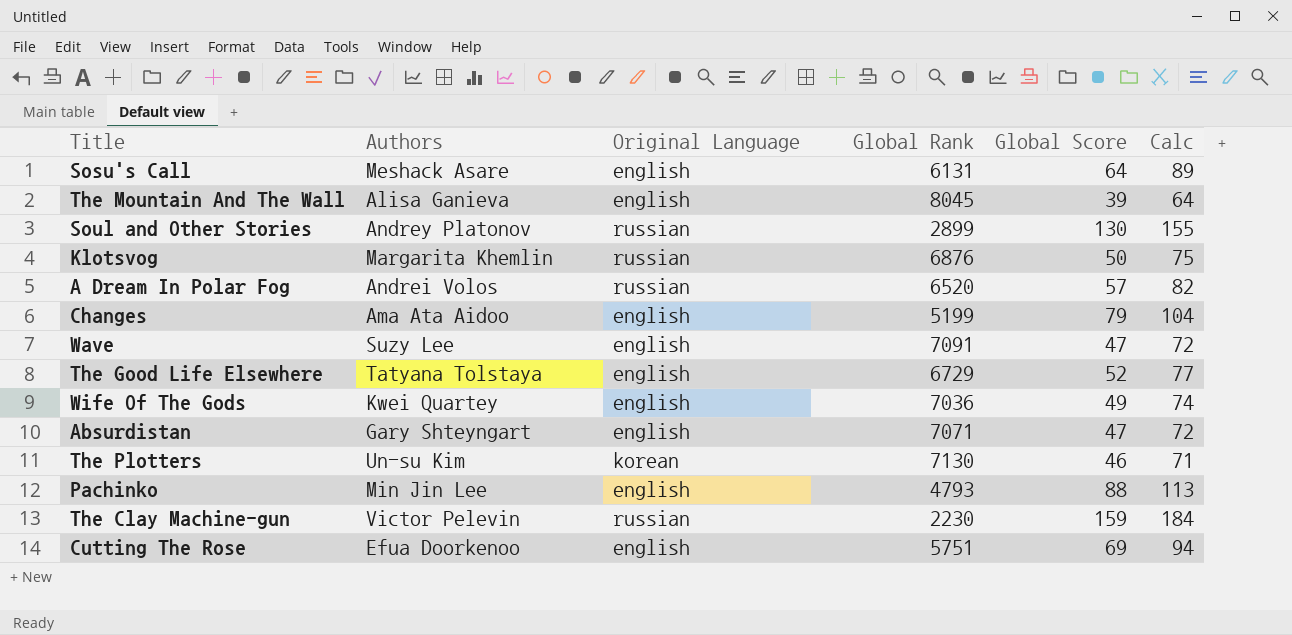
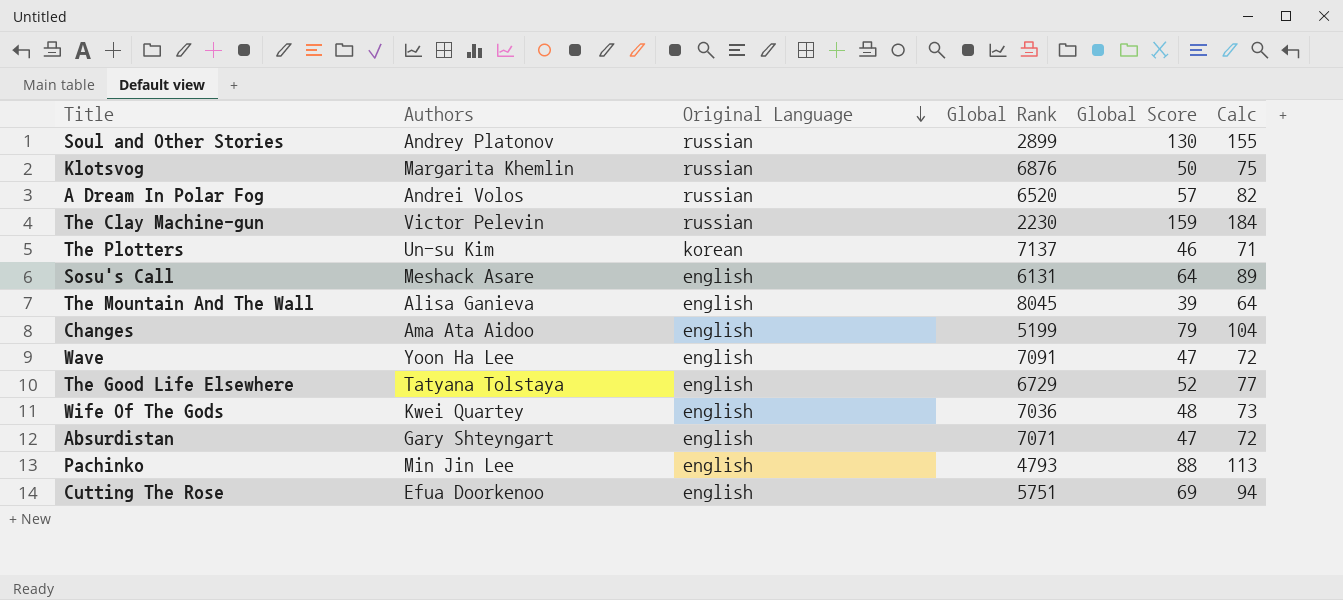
row order: none -> Original Language descending
The Plotters | Global Rank: 7130 -> 7137
Wave | Authors: Suzy Lee -> Yoon Ha Lee
Wife Of The Gods | Global Score: 49 -> 48
Wife Of The Gods | Calc: 74 -> 73

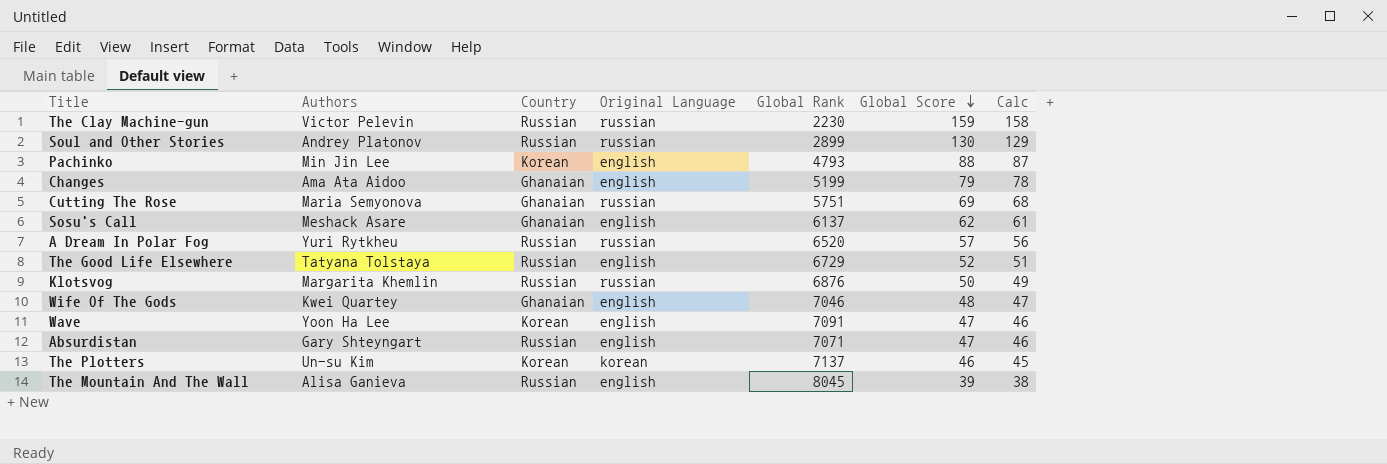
row order: Original Language descending -> Global Score descending
column Country | position: none -> 3
column Calc | formula: [Global Score] + 25 -> [Global Score] - 1
Cutting The Rose | Authors: Efua Doorkenoo -> Maria Semyonova
Cutting The Rose | Original Language: english -> russian
Sosu's Call | Global Rank: 6131 -> 6137
Sosu's Call | Global Score: 64 -> 62
A Dream In Polar Fog | Authors: Andrei Volos -> Yuri Rytkheu
Wife Of The Gods | Global Rank: 7036 -> 7046

